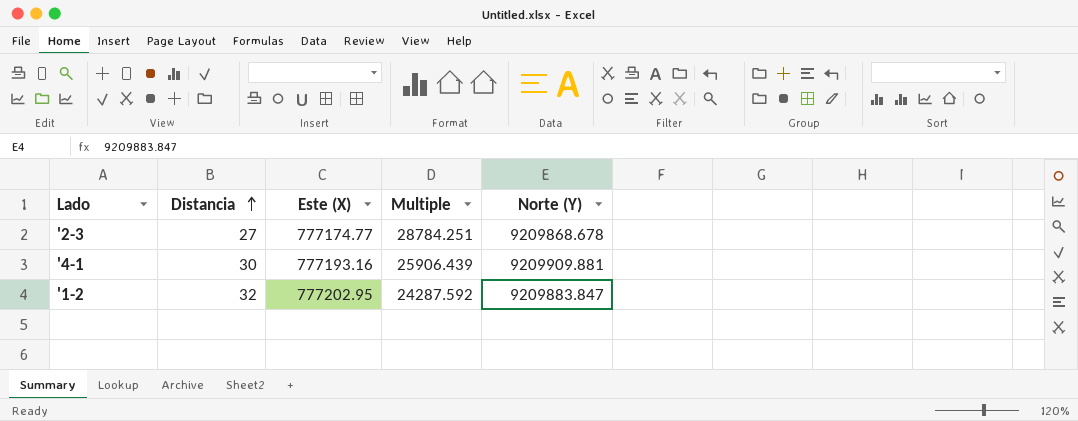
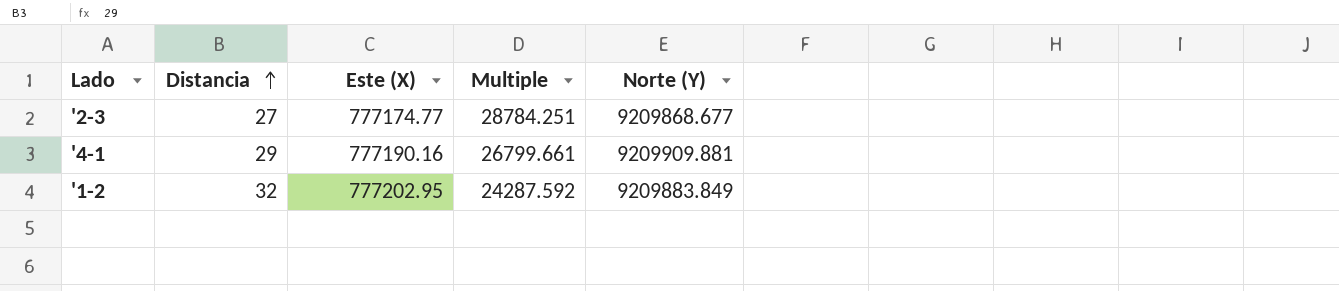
'2-3 | Norte (Y): 9209868.678 -> 9209868.677
'4-1 | Distancia: 30 -> 29
'4-1 | Este (X): 777193.16 -> 777190.16
'4-1 | Multiple: 25906.439 -> 26799.661
'1-2 | Norte (Y): 9209883.847 -> 9209883.849

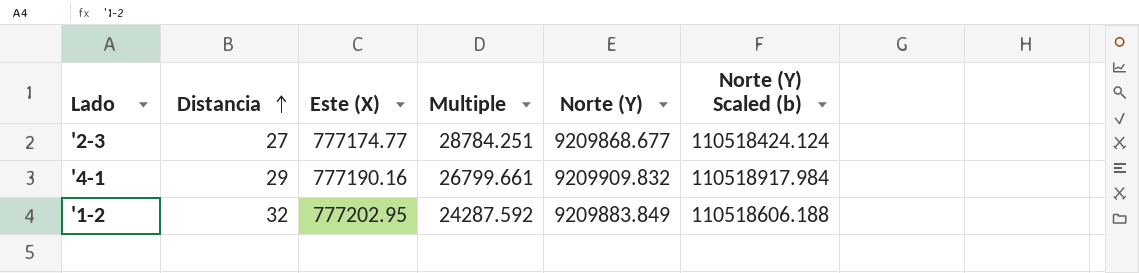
column Norte (Y) Scaled (b) | formula: none -> [Norte (Y)] * 12
'4-1 | Norte (Y): 9209909.881 -> 9209909.832

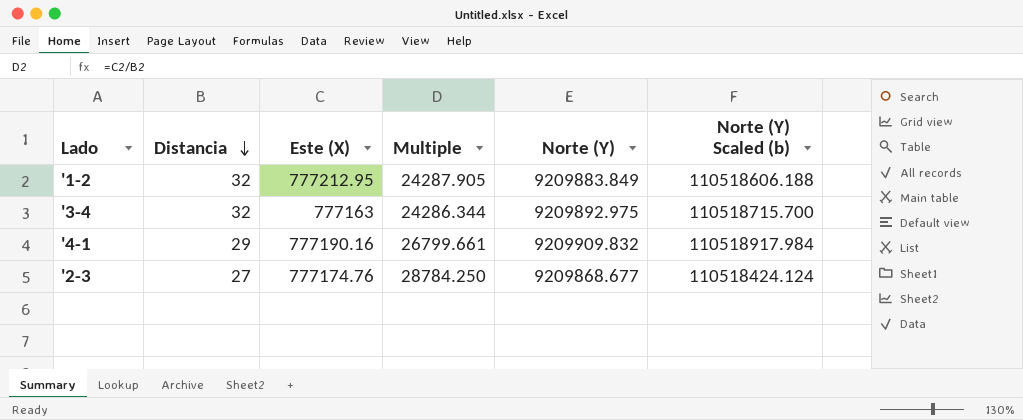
row order: Distancia ascending -> Distancia descending
'1-2 | Este (X): 777202.95 -> 777212.95
'1-2 | Multiple: 24287.592 -> 24287.905
row '3-4: none -> 32 | 777163 | 24286.344 | 9209892.975 | 110518715.700
'2-3 | Este (X): 777174.77 -> 777174.76
'2-3 | Multiple: 28784.251 -> 28784.250

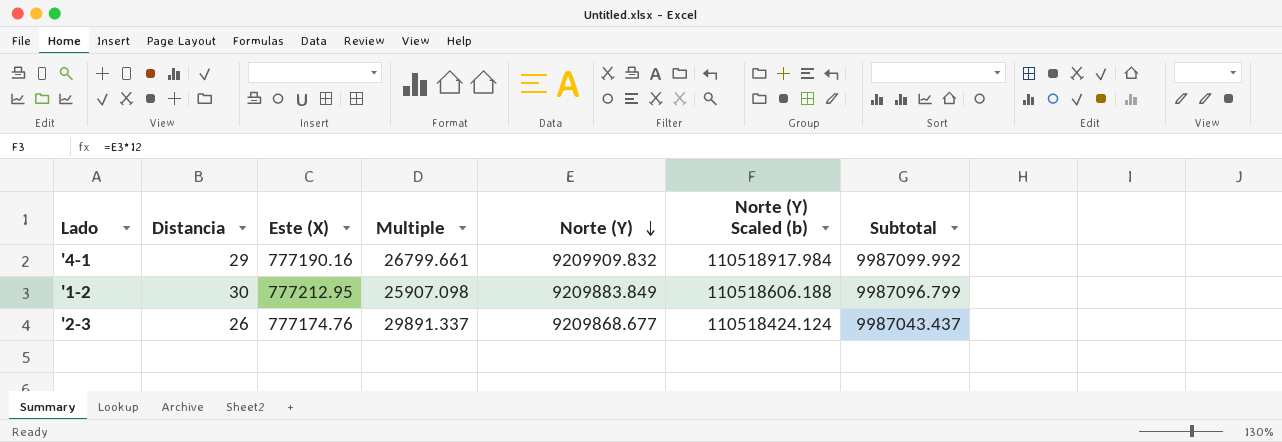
row order: Distancia descending -> Norte (Y) descending
column Subtotal | formula: none -> [Este (X)] + [Norte (Y)]
row '3-4: 32 | 777163 | 24286.344 | 9209892.975 | 110518715.700 -> none
'1-2 | Distancia: 32 -> 30
'1-2 | Multiple: 24287.905 -> 25907.098
'2-3 | Distancia: 27 -> 26
'2-3 | Multiple: 28784.250 -> 29891.337

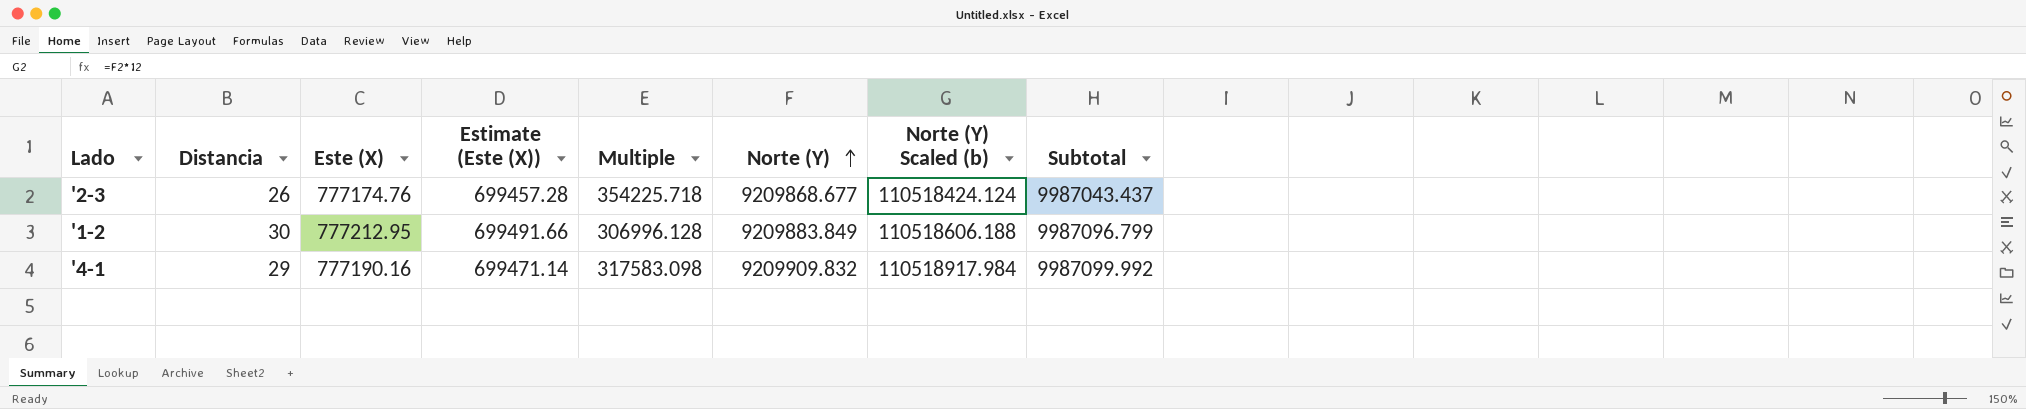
row order: Norte (Y) descending -> Norte (Y) ascending
column Estimate (Este (X)) | formula: none -> [Este (X)] * 0.9
column Multiple | formula: [Este (X)] / [Distancia] -> [Norte (Y)] / [Distancia]

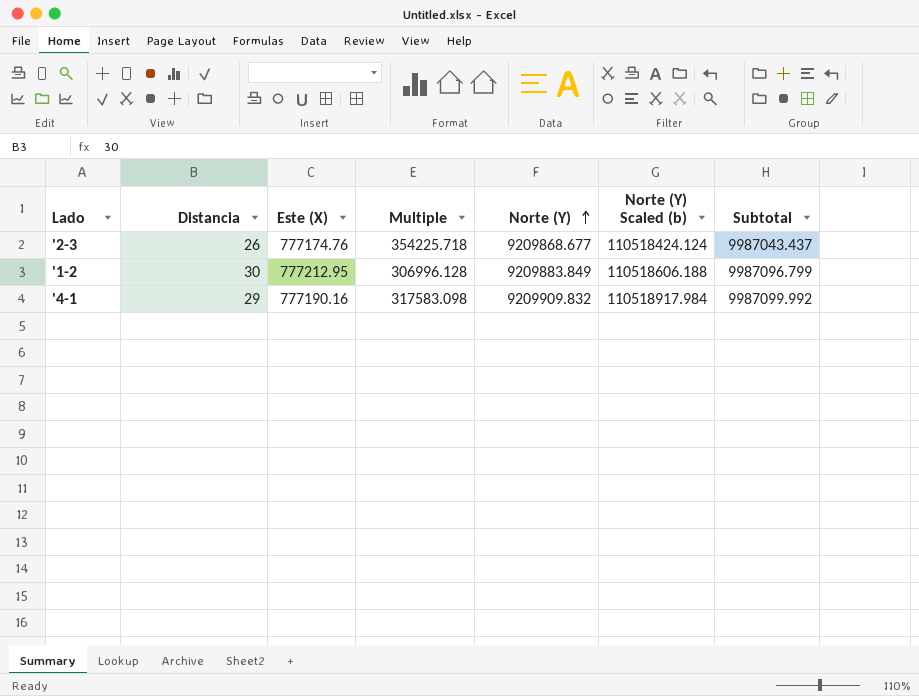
column Estimate (Este (X)) | formula: [Este (X)] * 0.9 -> none

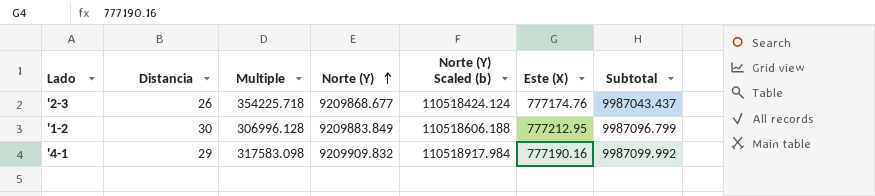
column Este (X) | position: 3 -> 6

